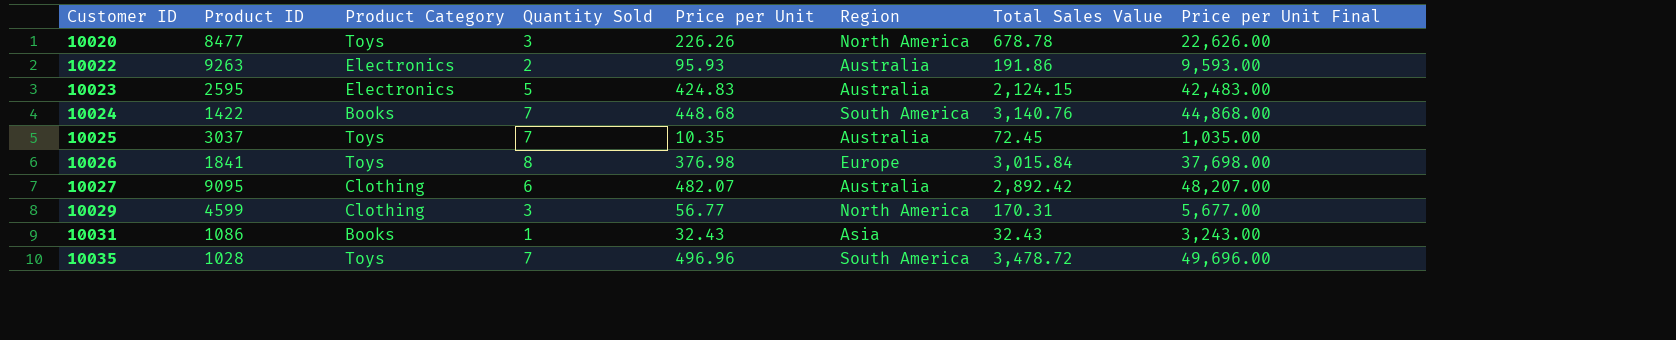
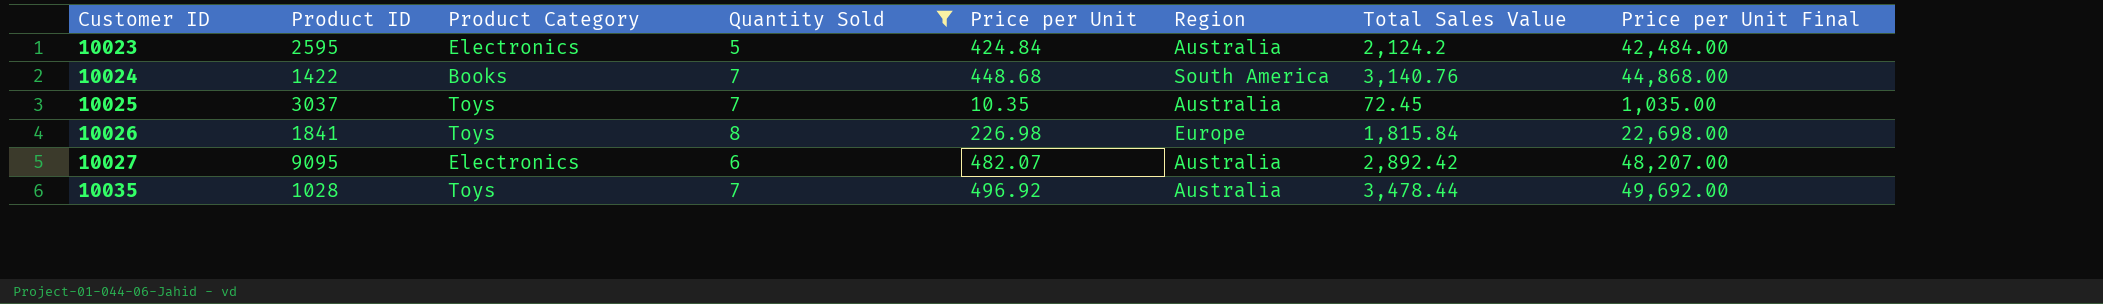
filter: none -> Quantity Sold >= 5
10023 | Price per Unit: 424.83 -> 424.84
10023 | Total Sales Value: 2,124.15 -> 2,124.2
10023 | Price per Unit Final: 42,483.00 -> 42,484.00
10026 | Price per Unit: 376.98 -> 226.98
10026 | Total Sales Value: 3,015.84 -> 1,815.84
10026 | Price per Unit Final: 37,698.00 -> 22,698.00
10027 | Product Category: Clothing -> Electronics
10035 | Price per Unit: 496.96 -> 496.92
10035 | Region: South America -> Australia
10035 | Total Sales Value: 3,478.72 -> 3,478.44
10035 | Price per Unit Final: 49,696.00 -> 49,692.00

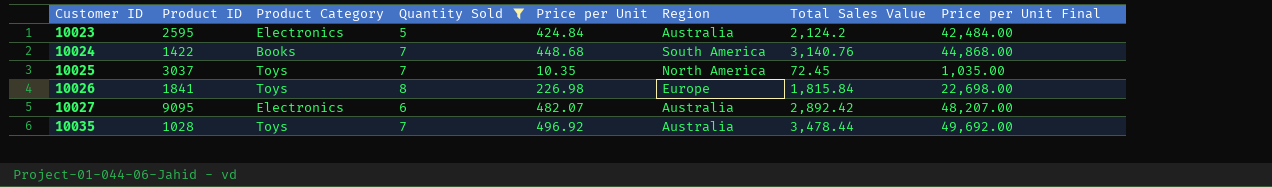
10025 | Region: Australia -> North America

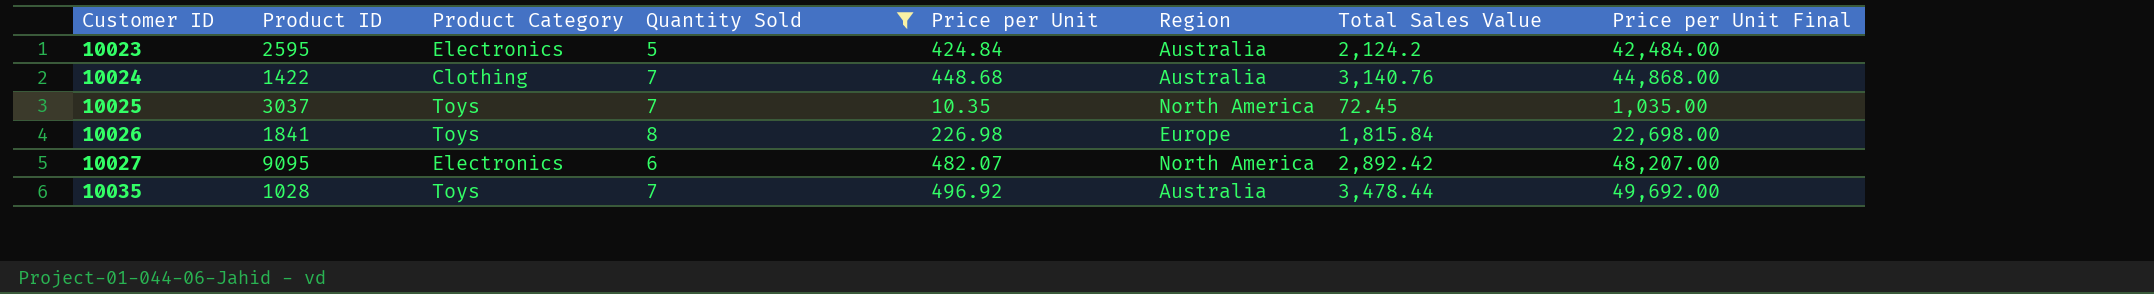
10024 | Product Category: Books -> Clothing
10024 | Region: South America -> Australia
10027 | Region: Australia -> North America

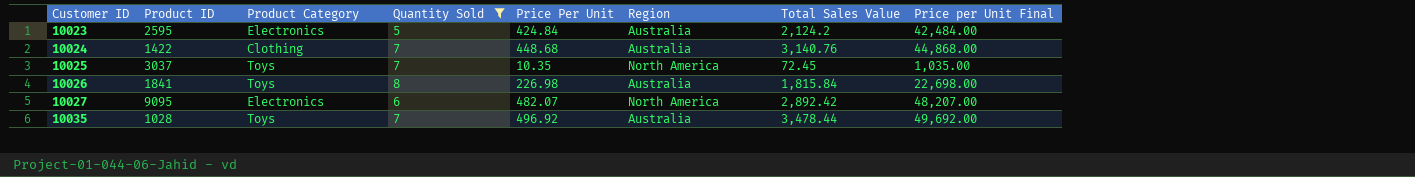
column name: Price per Unit -> Price Per Unit
10026 | Region: Europe -> Australia

